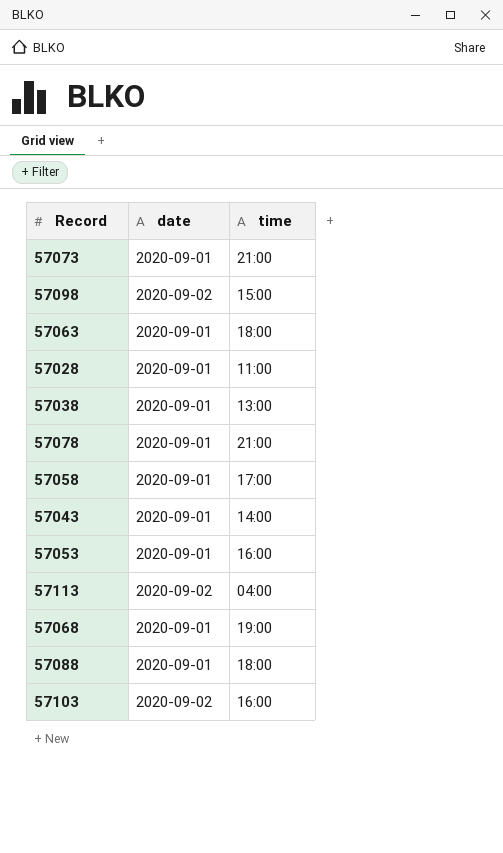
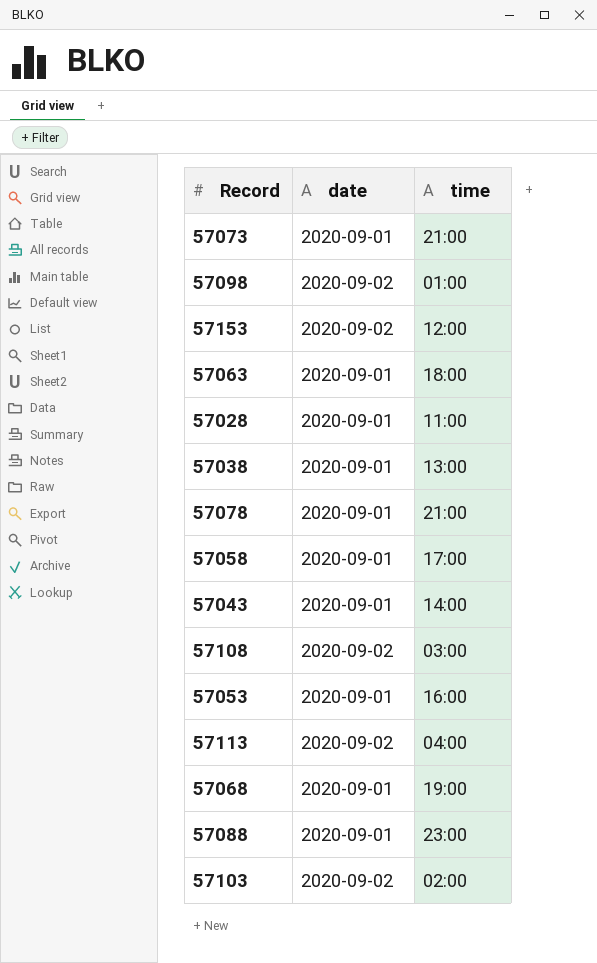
57098 | time: 15:00 -> 01:00
row 57153: none -> 2020-09-02 | 12:00
row 57108: none -> 2020-09-02 | 03:00
57088 | time: 18:00 -> 23:00
57103 | time: 16:00 -> 02:00

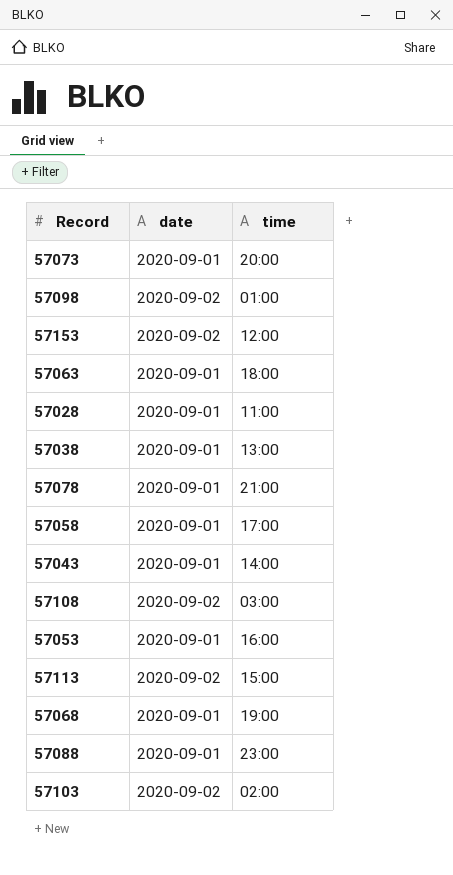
57073 | time: 21:00 -> 20:00
57113 | time: 04:00 -> 15:00

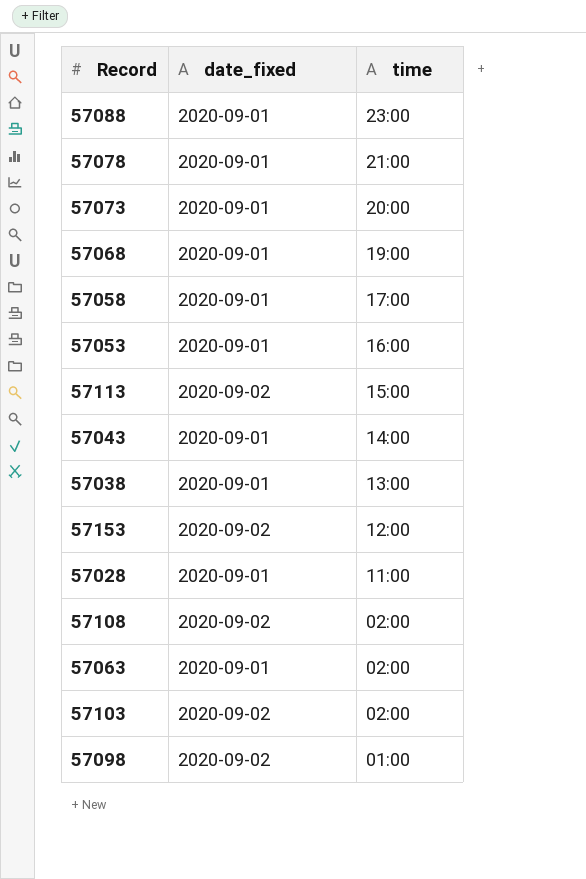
row order: none -> time descending
column name: date -> date_fixed
57108 | time: 03:00 -> 02:00
57063 | time: 18:00 -> 02:00

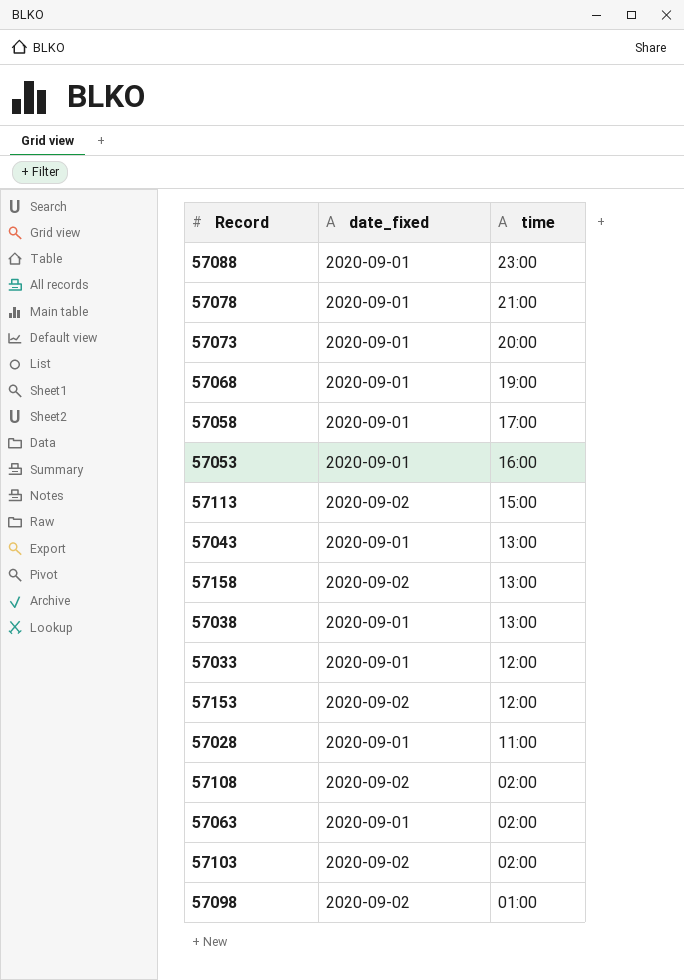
57043 | time: 14:00 -> 13:00
row 57158: none -> 2020-09-02 | 13:00
row 57033: none -> 2020-09-01 | 12:00

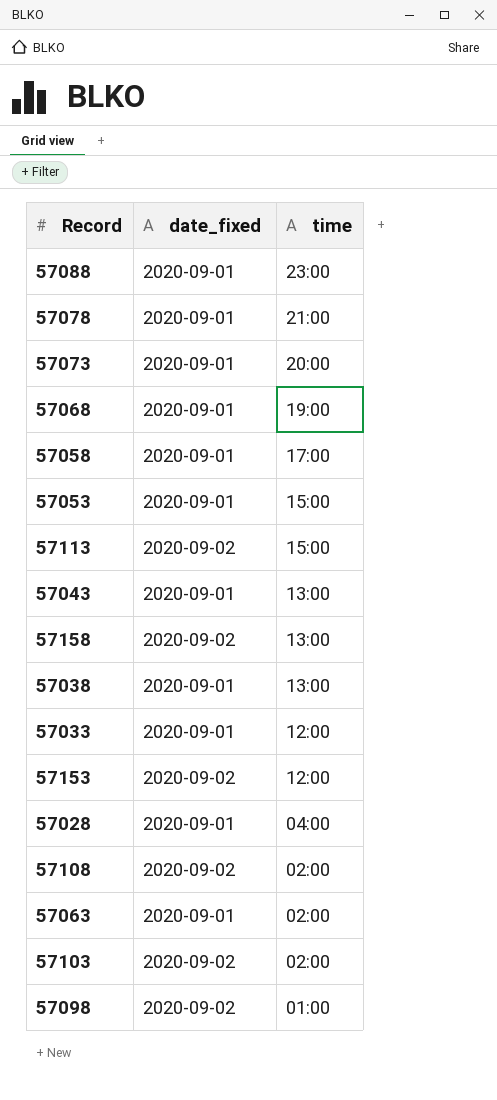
57053 | time: 16:00 -> 15:00
57028 | time: 11:00 -> 04:00

